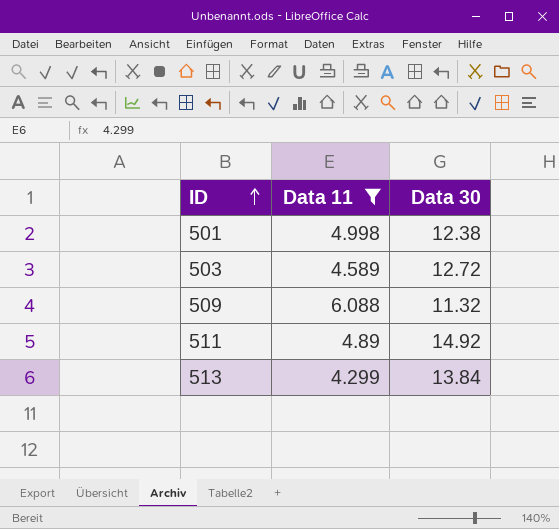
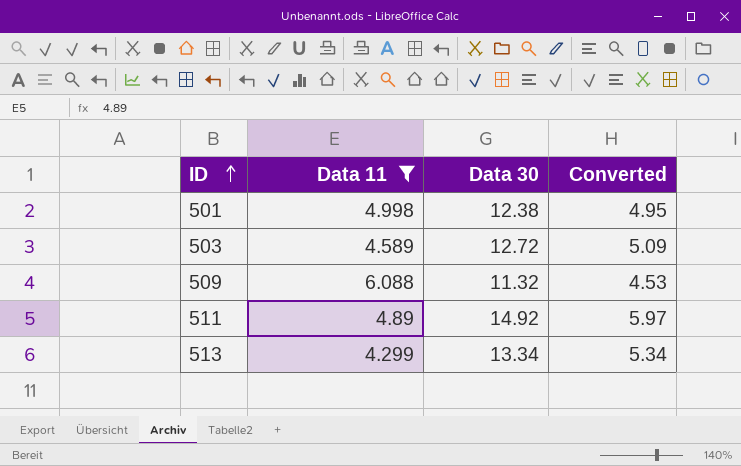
column Converted | formula: none -> [Data 30] * 0.4
513 | Data 30: 13.84 -> 13.34

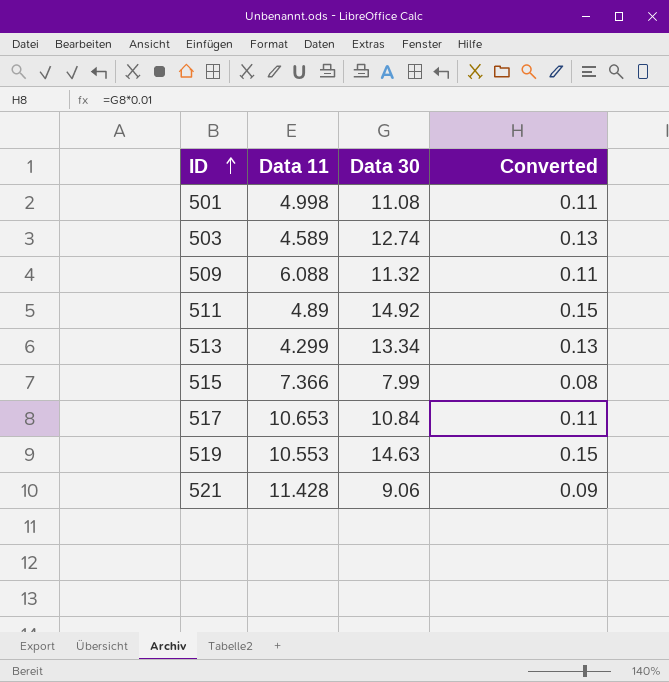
filter: Data 11 <= 6.088 -> none
column Converted | formula: [Data 30] * 0.4 -> [Data 30] * 0.01
501 | Data 30: 12.38 -> 11.08
503 | Data 30: 12.72 -> 12.74

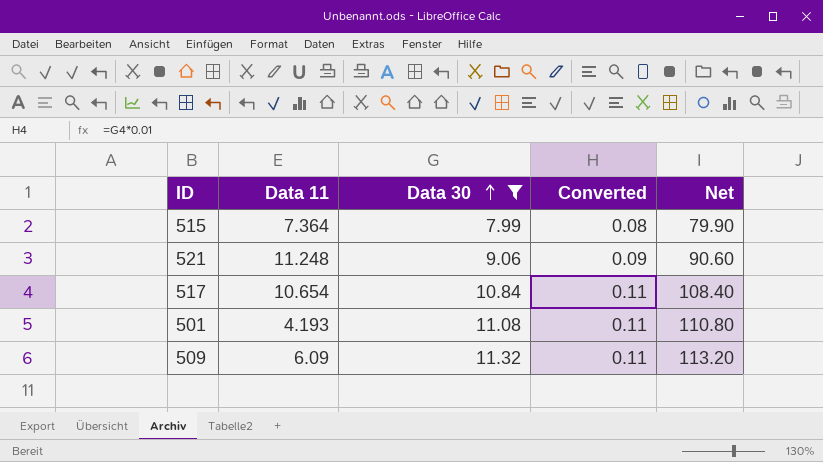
filter: none -> Data 30 <= 11.32
row order: ID ascending -> Data 30 ascending
column Net | formula: none -> [Data 30] * 10
515 | Data 11: 7.366 -> 7.364
521 | Data 11: 11.428 -> 11.248
517 | Data 11: 10.653 -> 10.654
501 | Data 11: 4.998 -> 4.193
509 | Data 11: 6.088 -> 6.09

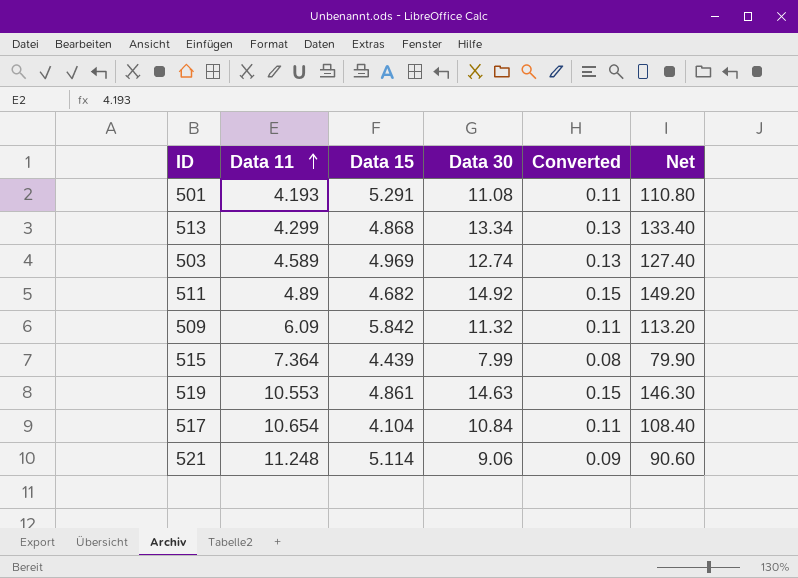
filter: Data 30 <= 11.32 -> none
row order: Data 30 ascending -> Data 11 ascending
column Data 15 | position: none -> 3

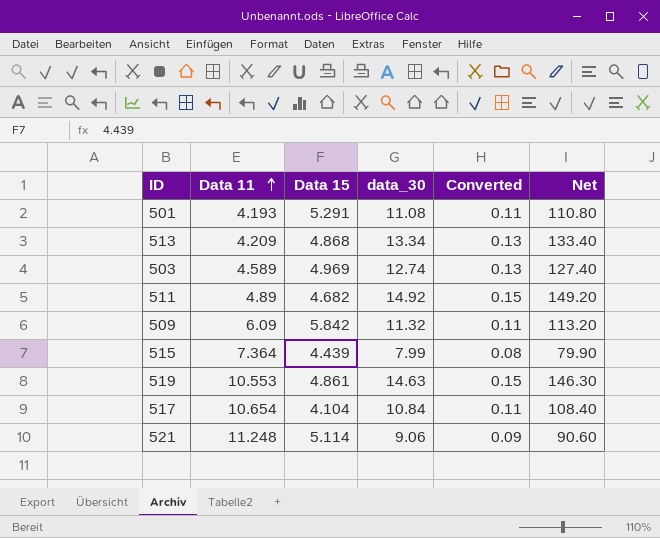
column name: Data 30 -> data_30
513 | Data 11: 4.299 -> 4.209

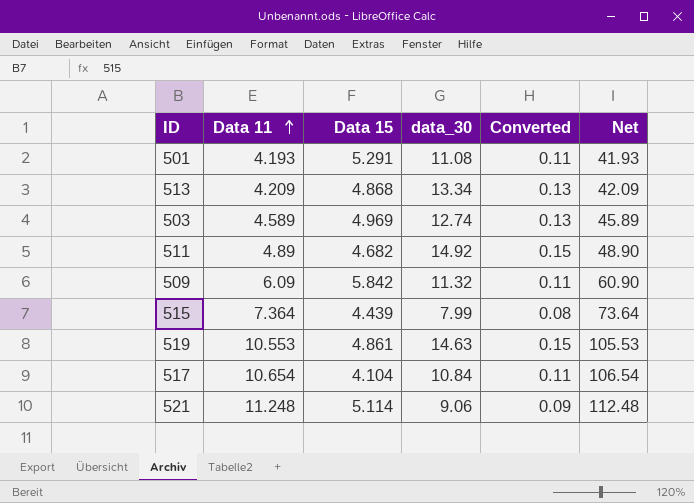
column Net | formula: [data_30] * 10 -> [Data 11] * 10

